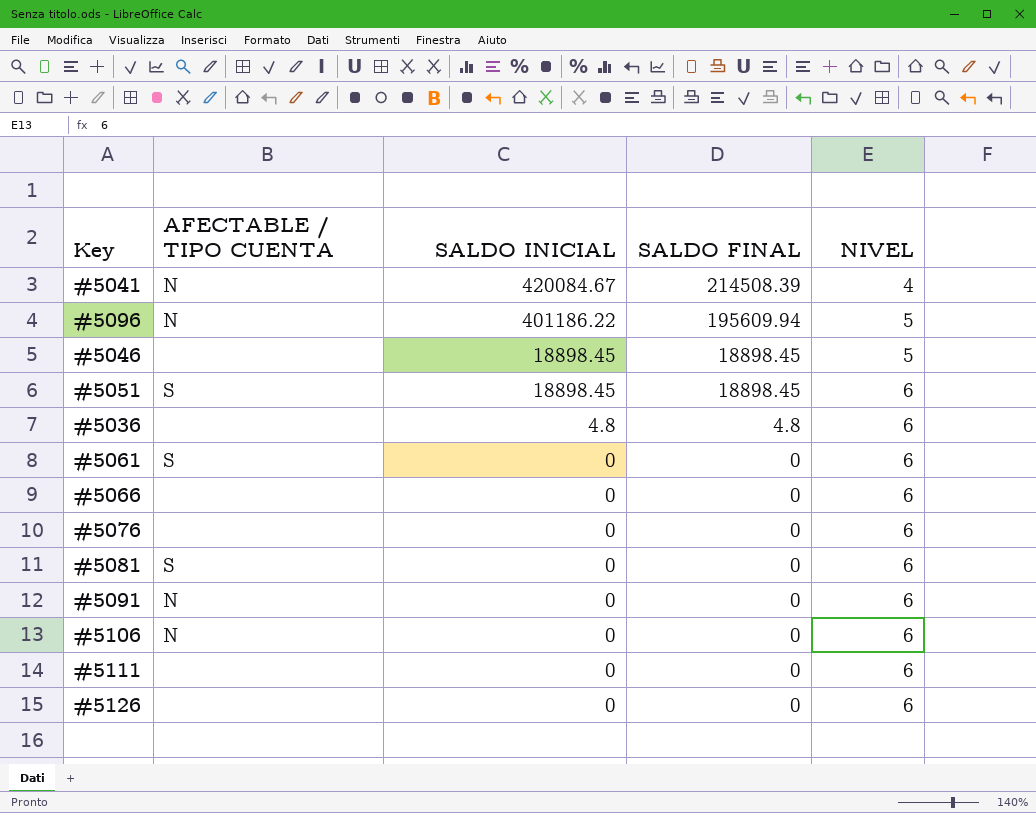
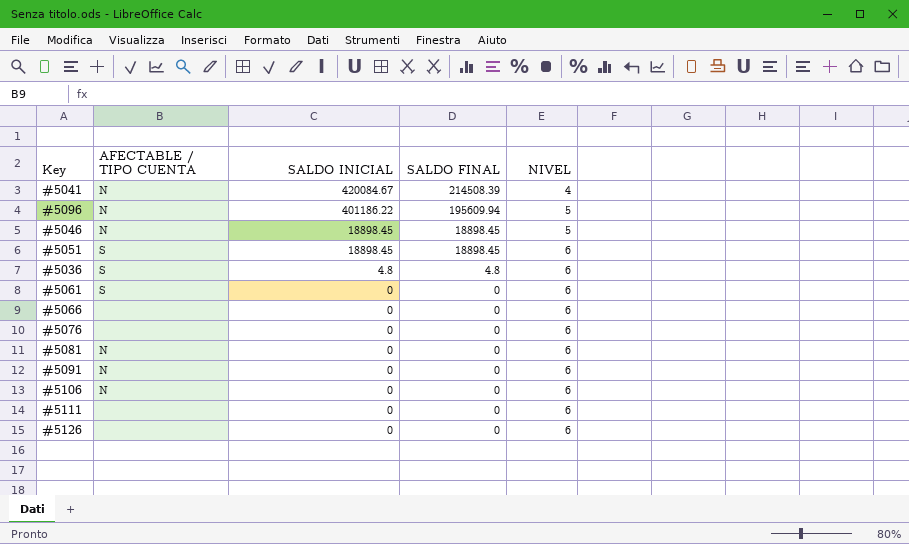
#5046 | AFECTABLE / TIPO CUENTA: none -> N
#5036 | AFECTABLE / TIPO CUENTA: none -> S
#5081 | AFECTABLE / TIPO CUENTA: S -> N

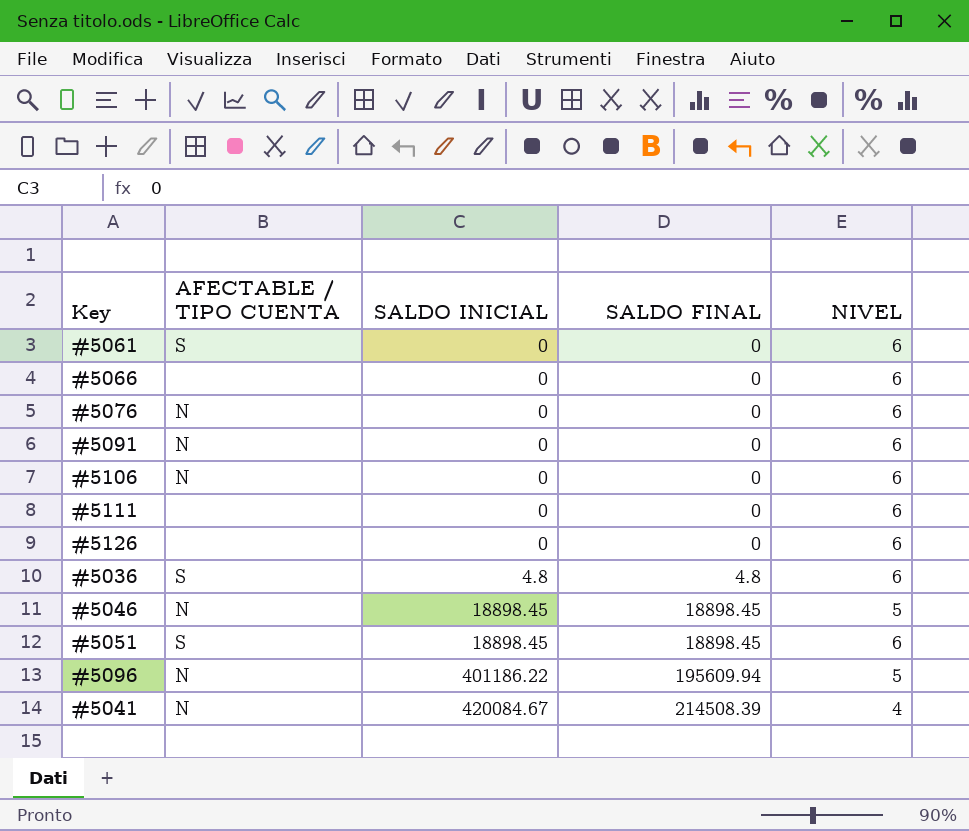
row order: SALDO INICIAL descending -> SALDO INICIAL ascending
row #5081: N | 0 | 0 | 6 -> none
#5076 | AFECTABLE / TIPO CUENTA: none -> N

